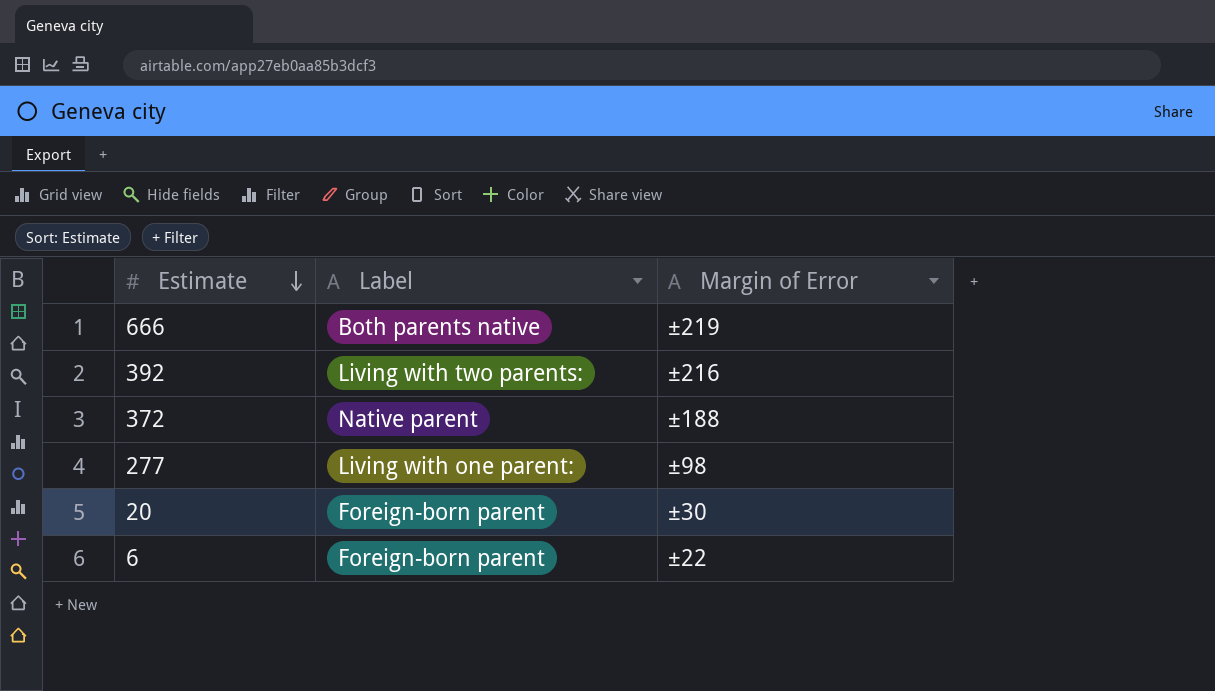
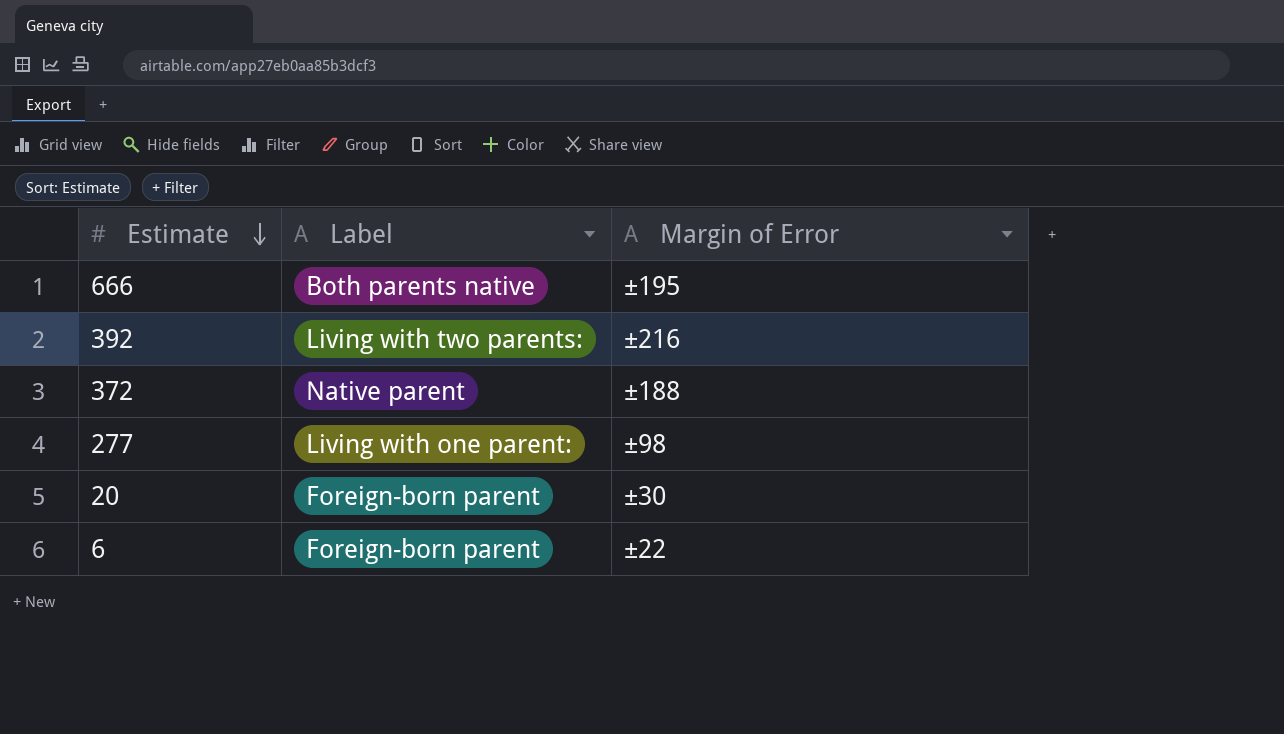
666 | Margin of Error: ±219 -> ±195

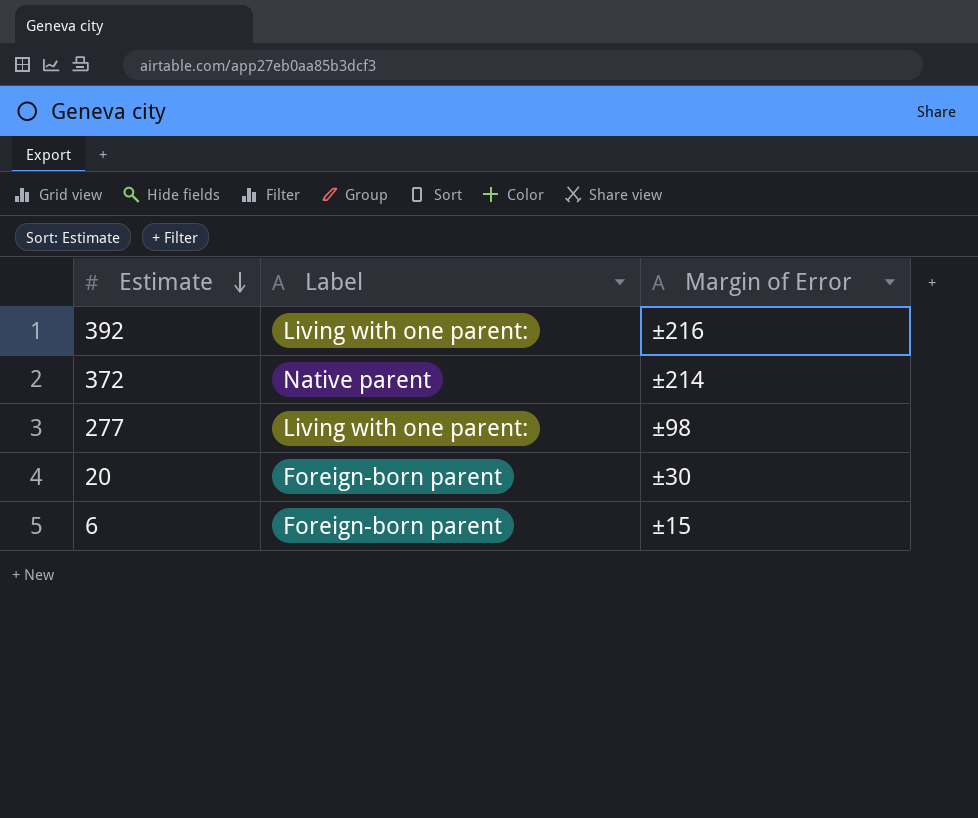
row 666: Both parents native | ±195 -> none
392 | Label: Living with two parents: -> Living with one parent:
372 | Margin of Error: ±188 -> ±214
6 | Margin of Error: ±22 -> ±15

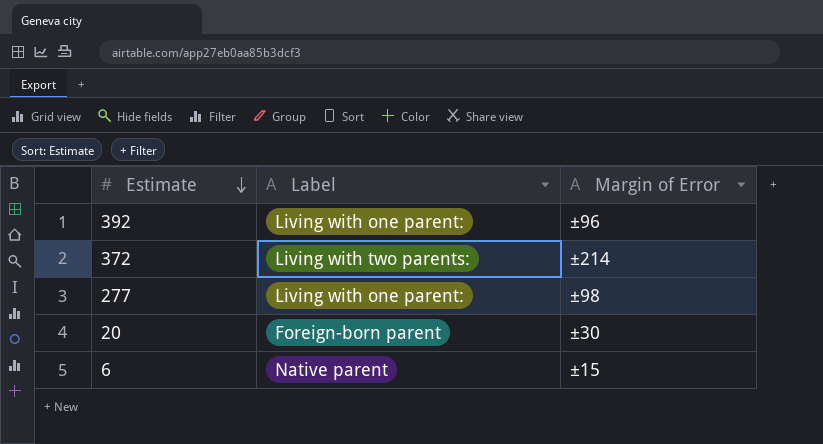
392 | Margin of Error: ±216 -> ±96
372 | Label: Native parent -> Living with two parents:
6 | Label: Foreign-born parent -> Native parent

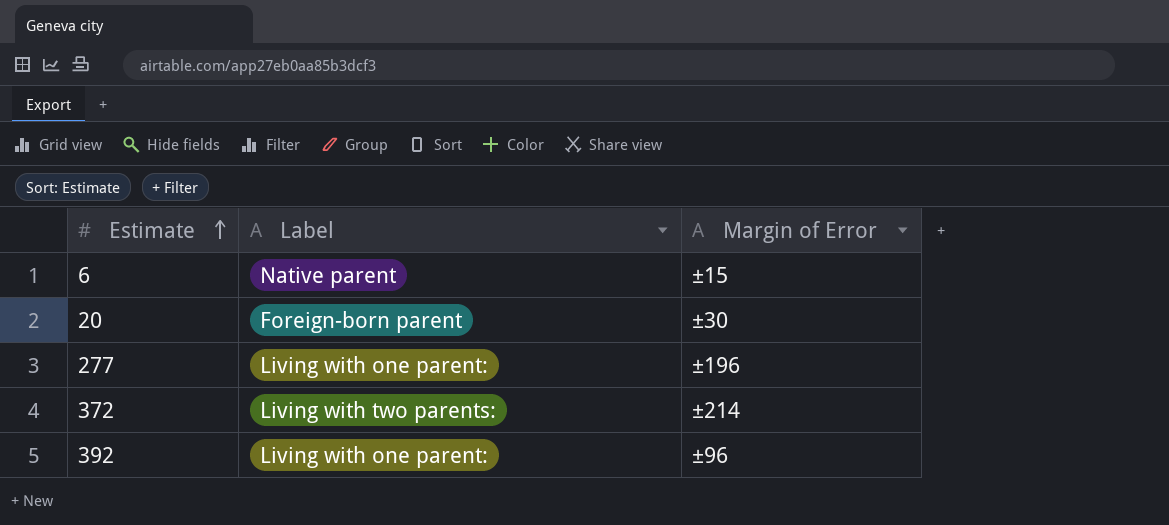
row order: Estimate descending -> Estimate ascending
277 | Margin of Error: ±98 -> ±196

